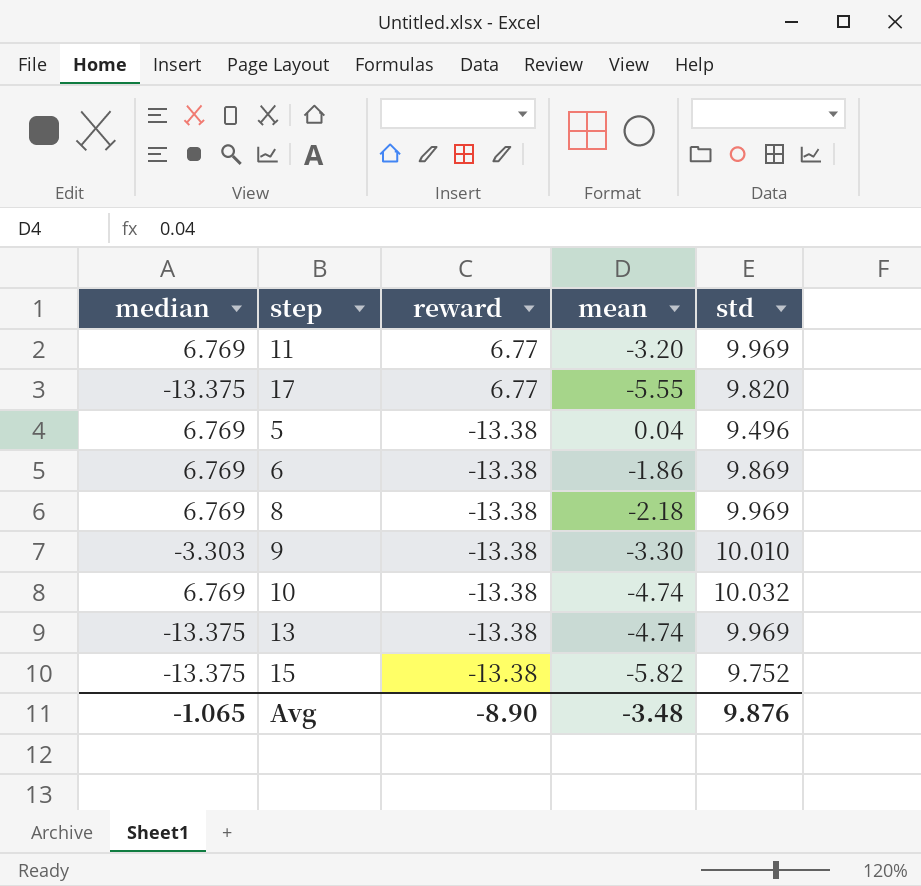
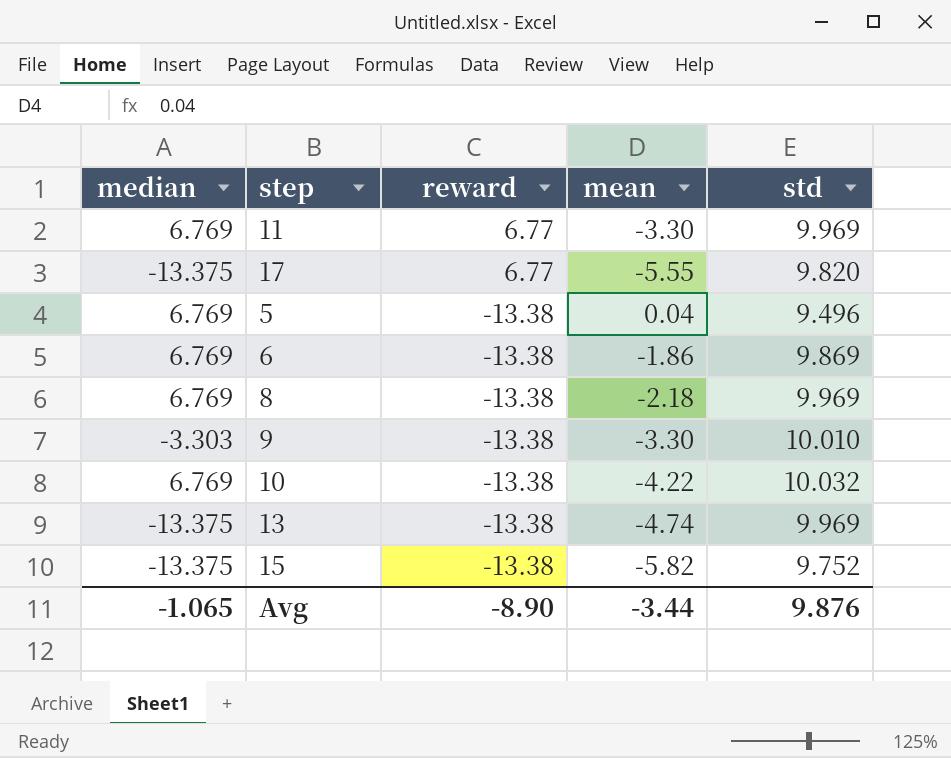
11 | mean: -3.20 -> -3.30
10 | mean: -4.74 -> -4.22
Avg | mean: -3.48 -> -3.44

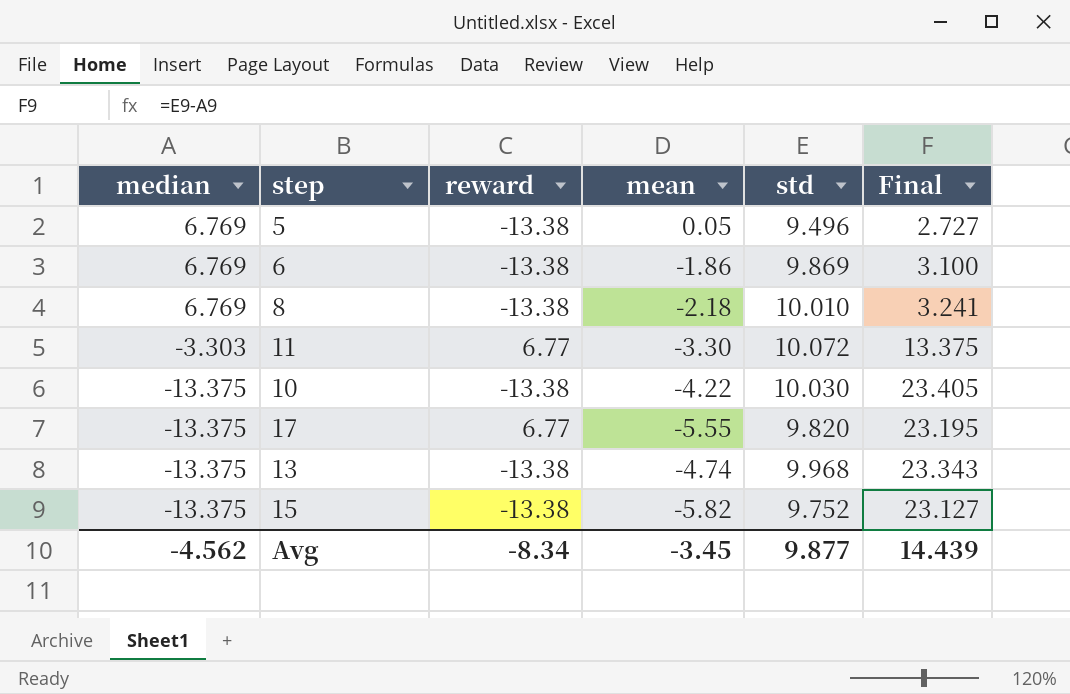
row order: reward descending -> median descending
column Final | formula: none -> [std] - [median]
row 9: -3.303 | -13.38 | -3.30 | 10.010 -> none
5 | mean: 0.04 -> 0.05
8 | std: 9.969 -> 10.010
11 | median: 6.769 -> -3.303
11 | std: 9.969 -> 10.072
10 | median: 6.769 -> -13.375
10 | std: 10.032 -> 10.030
13 | std: 9.969 -> 9.968
Avg | median: -1.065 -> -4.562
Avg | reward: -8.90 -> -8.34
Avg | mean: -3.44 -> -3.45
Avg | std: 9.876 -> 9.877

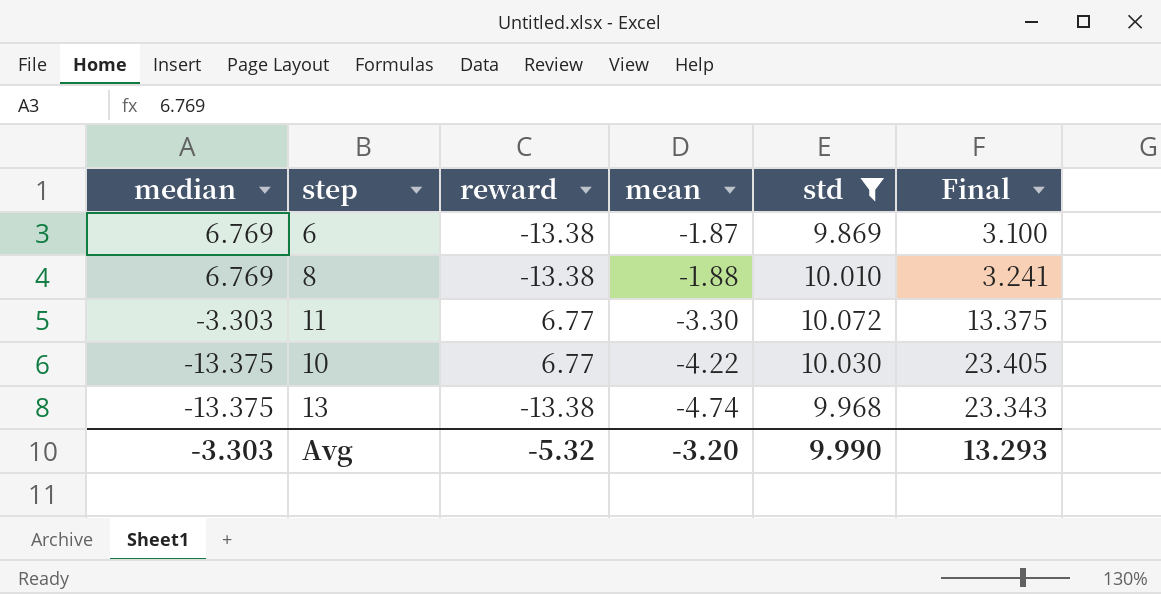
filter: none -> std >= 9.869
6 | mean: -1.86 -> -1.87
8 | mean: -2.18 -> -1.88
10 | reward: -13.38 -> 6.77
Avg | median: -4.562 -> -3.303
Avg | reward: -8.34 -> -5.32
Avg | mean: -3.45 -> -3.20
Avg | std: 9.877 -> 9.990
Avg | Final: 14.439 -> 13.293

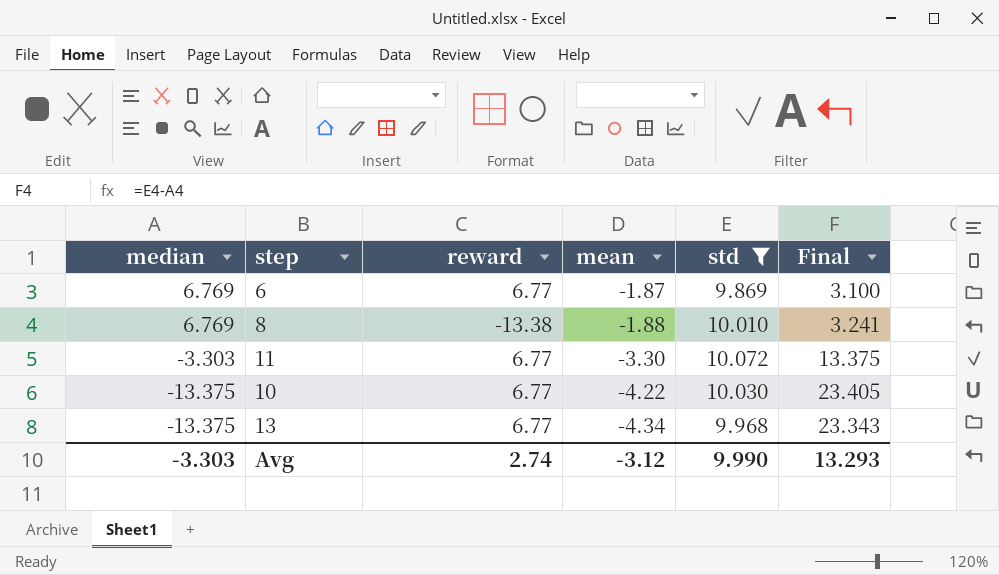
6 | reward: -13.38 -> 6.77
13 | reward: -13.38 -> 6.77
13 | mean: -4.74 -> -4.34
Avg | reward: -5.32 -> 2.74
Avg | mean: -3.20 -> -3.12

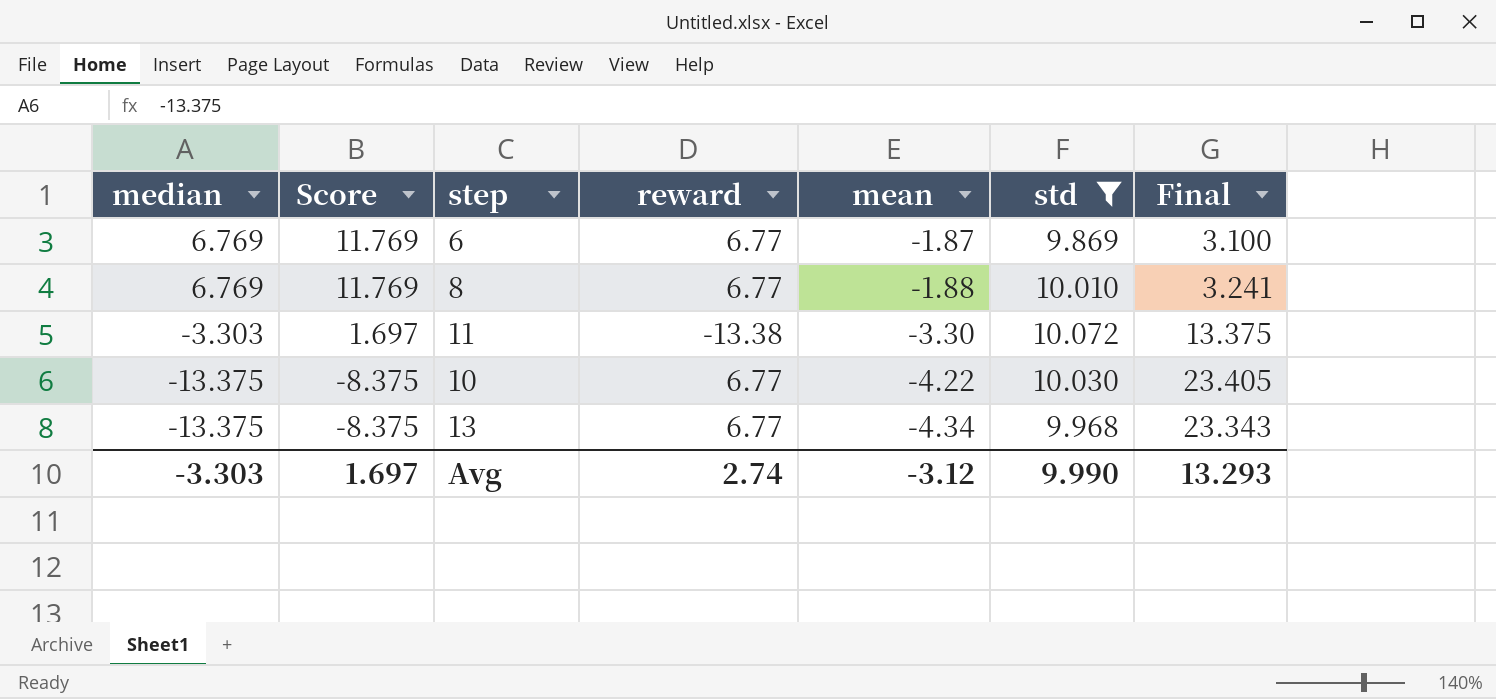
column Score | formula: none -> [median] + 5
8 | reward: -13.38 -> 6.77
11 | reward: 6.77 -> -13.38

